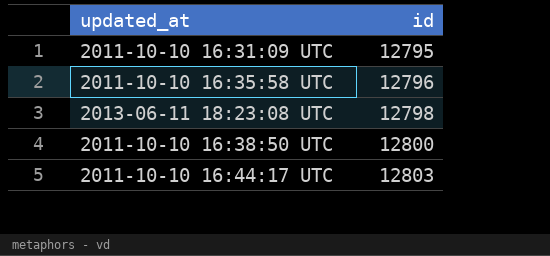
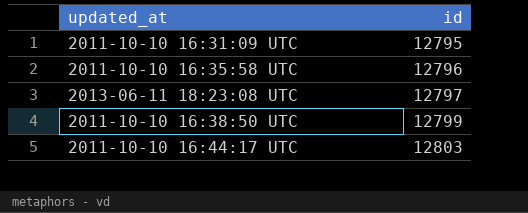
2013-06-11 18:23:08 UTC | id: 12798 -> 12797
2011-10-10 16:38:50 UTC | id: 12800 -> 12799

